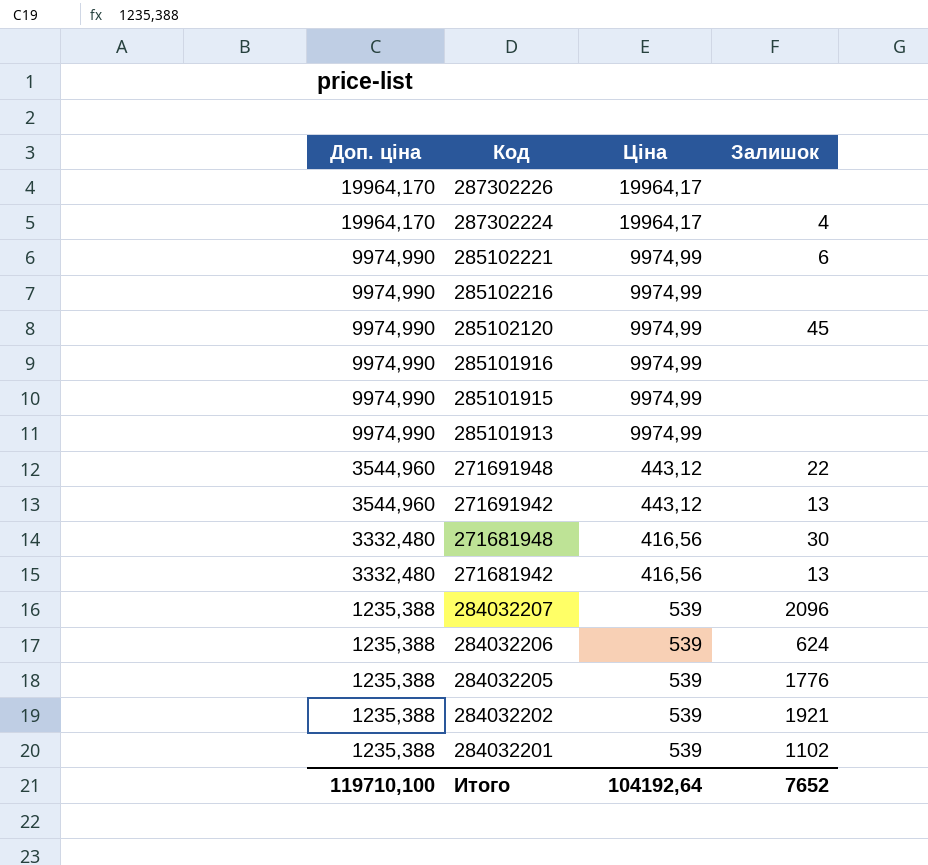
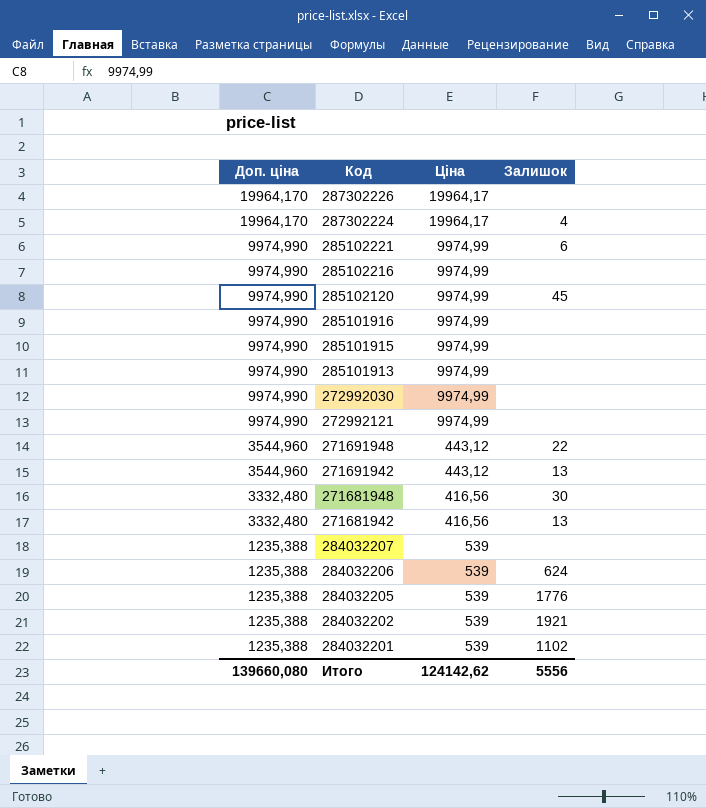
row 272992030: none -> 9974,990 | 9974,99 | none
row 272992121: none -> 9974,990 | 9974,99 | none
284032207 | Залишок: 2096 -> none
Итого | Доп. ціна: 119710,100 -> 139660,080
Итого | Ціна: 104192,64 -> 124142,62
Итого | Залишок: 7652 -> 5556

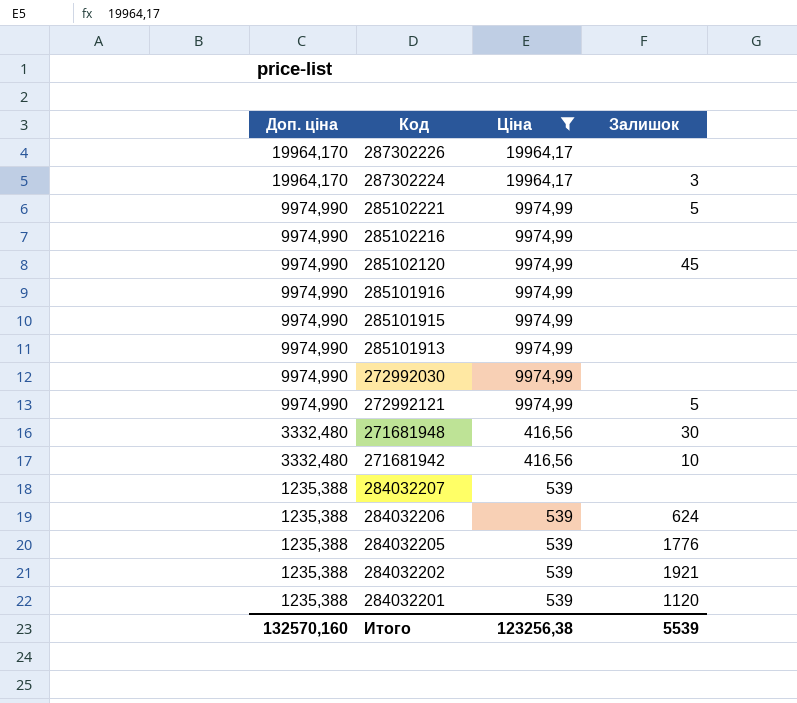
filter: none -> Ціна != 443,12
287302224 | Залишок: 4 -> 3
285102221 | Залишок: 6 -> 5
272992121 | Залишок: none -> 5
271681942 | Залишок: 13 -> 10
284032201 | Залишок: 1102 -> 1120
Итого | Доп. ціна: 139660,080 -> 132570,160
Итого | Ціна: 124142,62 -> 123256,38
Итого | Залишок: 5556 -> 5539

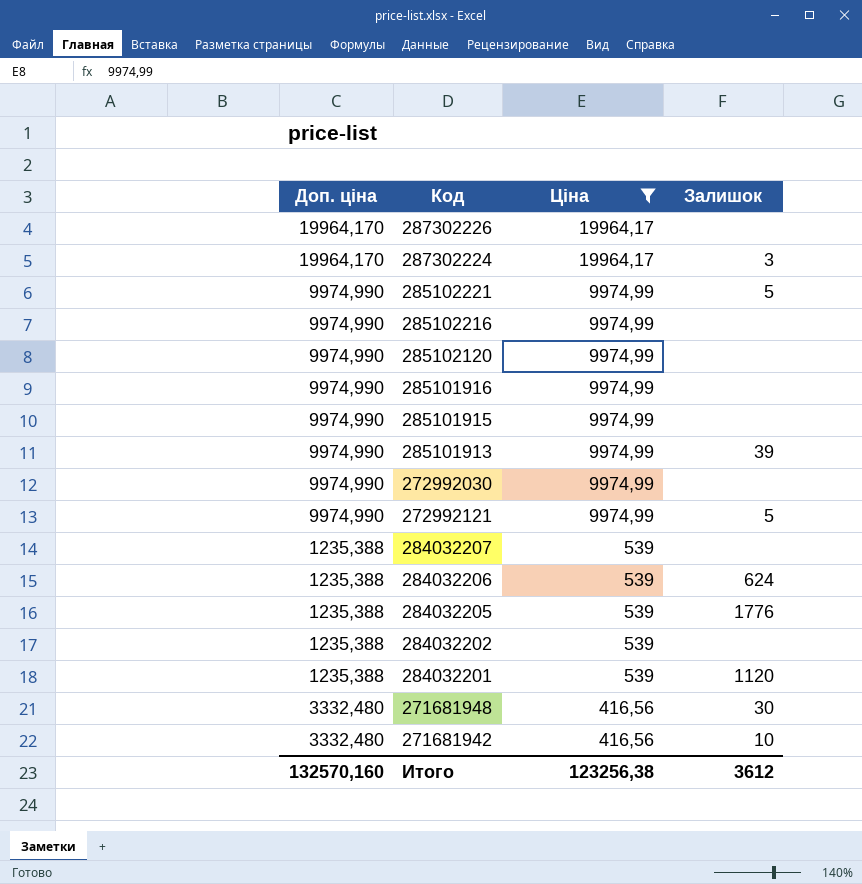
row order: Доп. ціна descending -> Ціна descending
285102120 | Залишок: 45 -> none
285101913 | Залишок: none -> 39
284032202 | Залишок: 1921 -> none
Итого | Залишок: 5539 -> 3612

